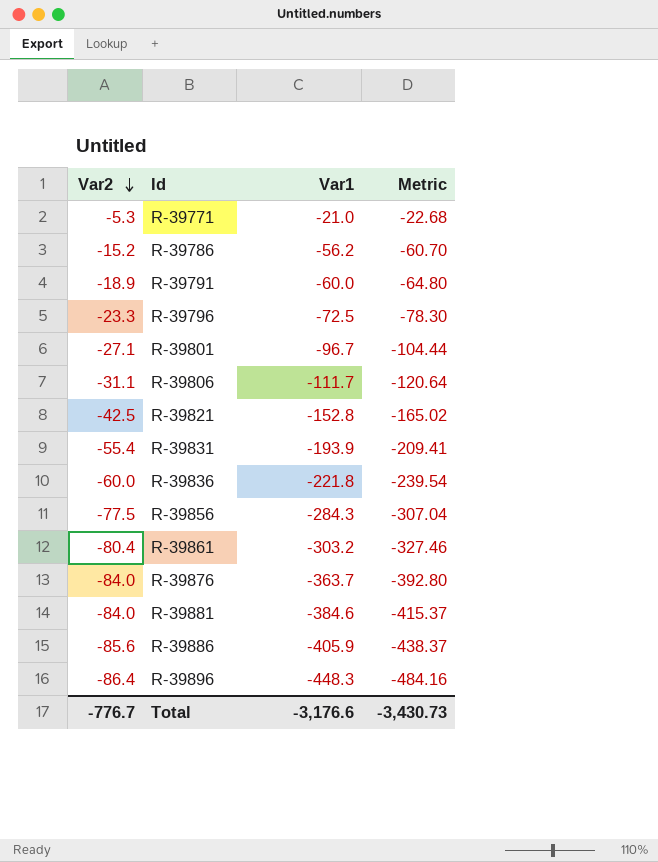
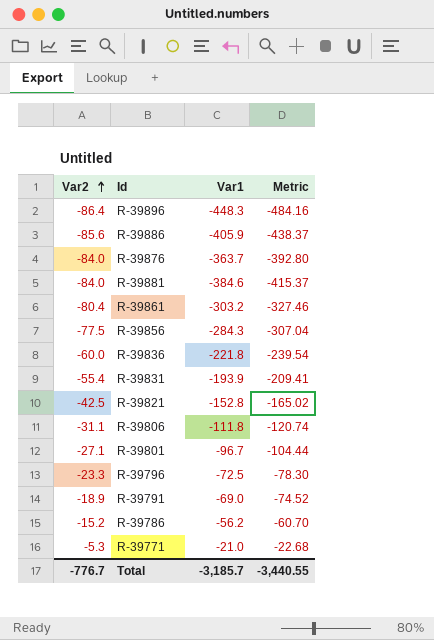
row order: Var2 descending -> Var2 ascending
R-39806 | Var1: -111.7 -> -111.8
R-39806 | Metric: -120.64 -> -120.74
R-39791 | Var1: -60.0 -> -69.0
R-39791 | Metric: -64.80 -> -74.52
Total | Var1: -3,176.6 -> -3,185.7
Total | Metric: -3,430.73 -> -3,440.55

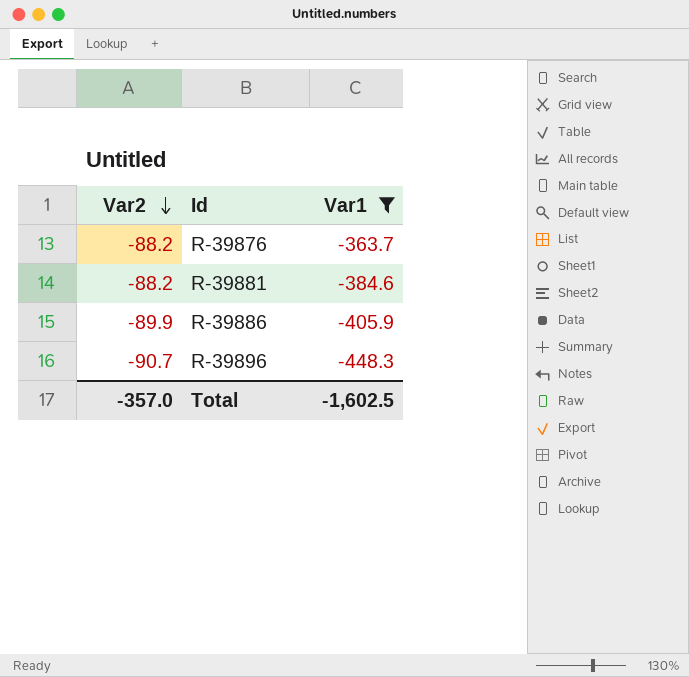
filter: none -> Var1 <= -363.7
row order: Var2 ascending -> Var2 descending
column Metric | formula: [Var1] * 1.08 -> none
R-39876 | Var2: -84.0 -> -88.2
R-39881 | Var2: -84.0 -> -88.2
R-39886 | Var2: -85.6 -> -89.9
R-39896 | Var2: -86.4 -> -90.7
Total | Var2: -776.7 -> -357.0
Total | Var1: -3,185.7 -> -1,602.5

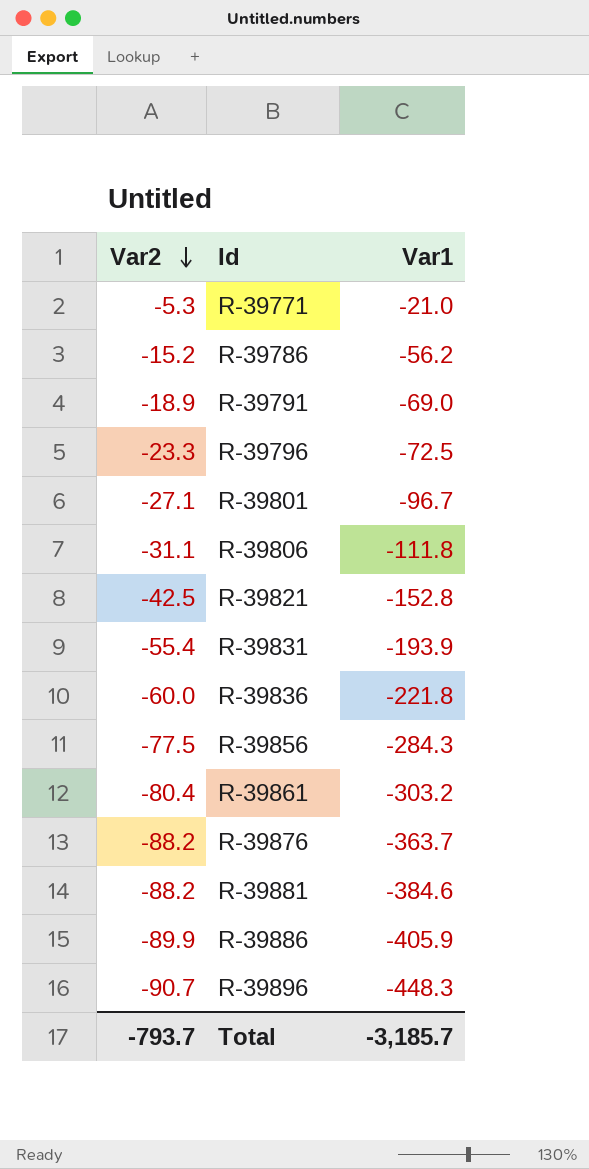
filter: Var1 <= -363.7 -> none
Total | Var2: -357.0 -> -793.7
Total | Var1: -1,602.5 -> -3,185.7

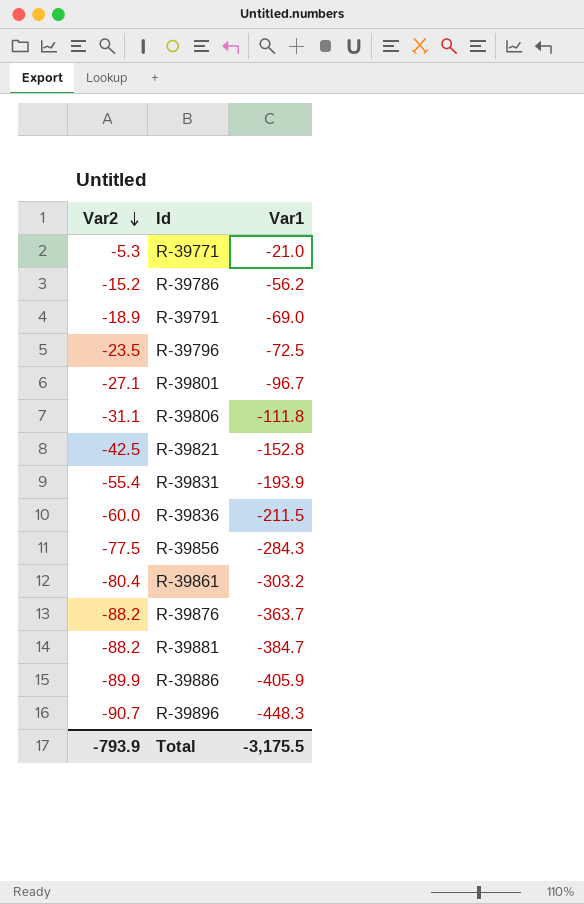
R-39796 | Var2: -23.3 -> -23.5
R-39836 | Var1: -221.8 -> -211.5
R-39881 | Var1: -384.6 -> -384.7
Total | Var2: -793.7 -> -793.9
Total | Var1: -3,185.7 -> -3,175.5

